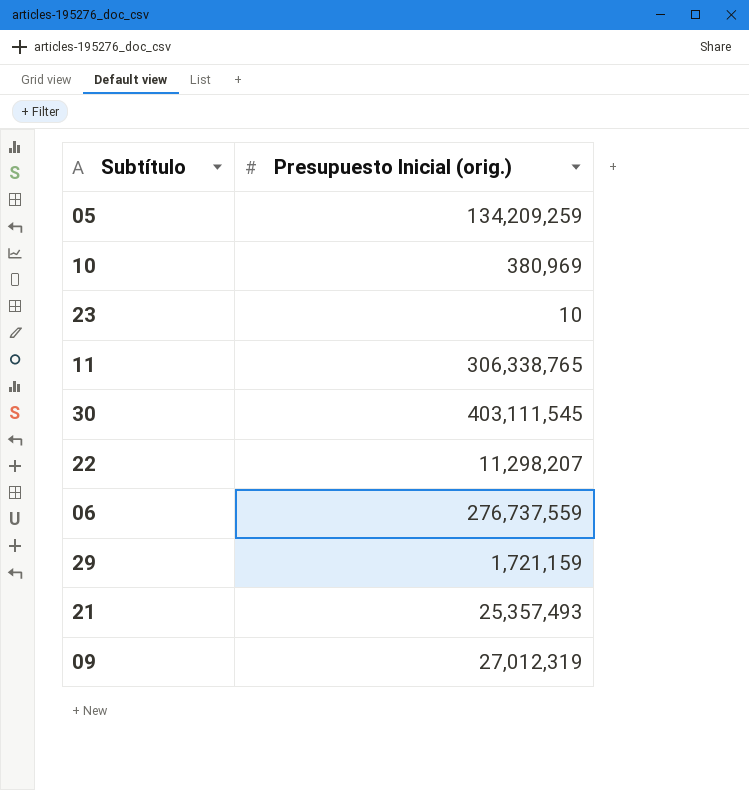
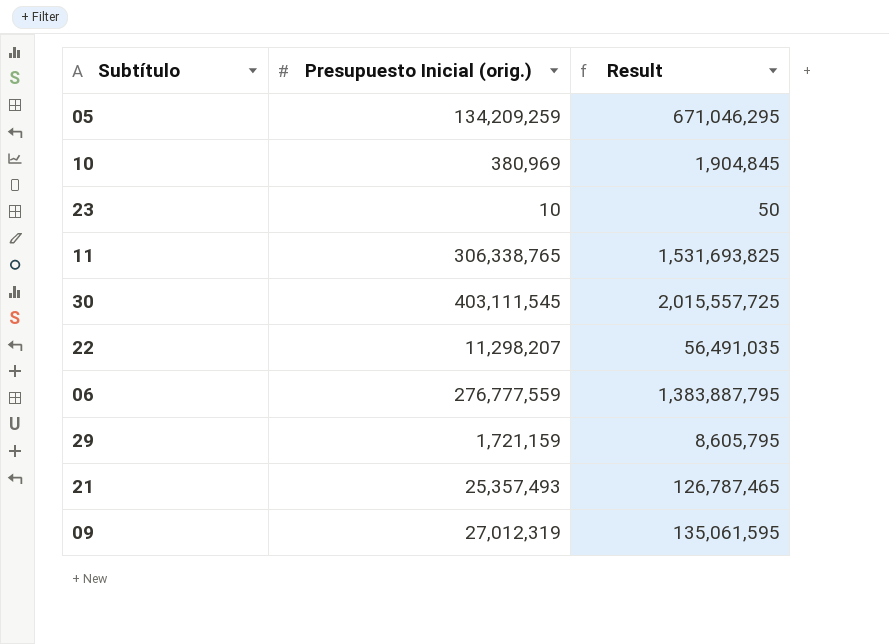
column Result | formula: none -> [Presupuesto Inicial (orig.)] * 5
06 | Presupuesto Inicial (orig.): 276,737,559 -> 276,777,559

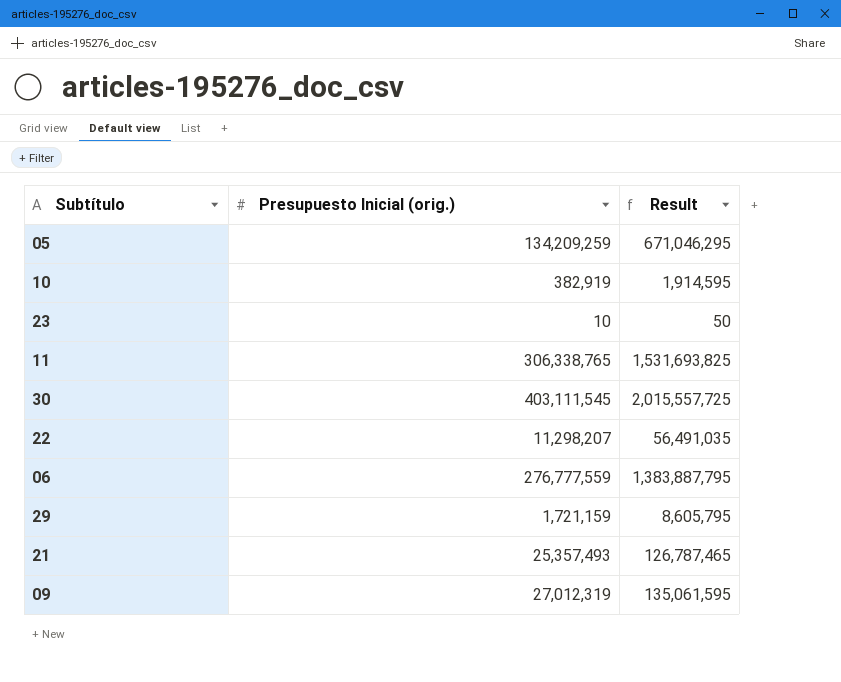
10 | Presupuesto Inicial (orig.): 380,969 -> 382,919
10 | Result: 1,904,845 -> 1,914,595

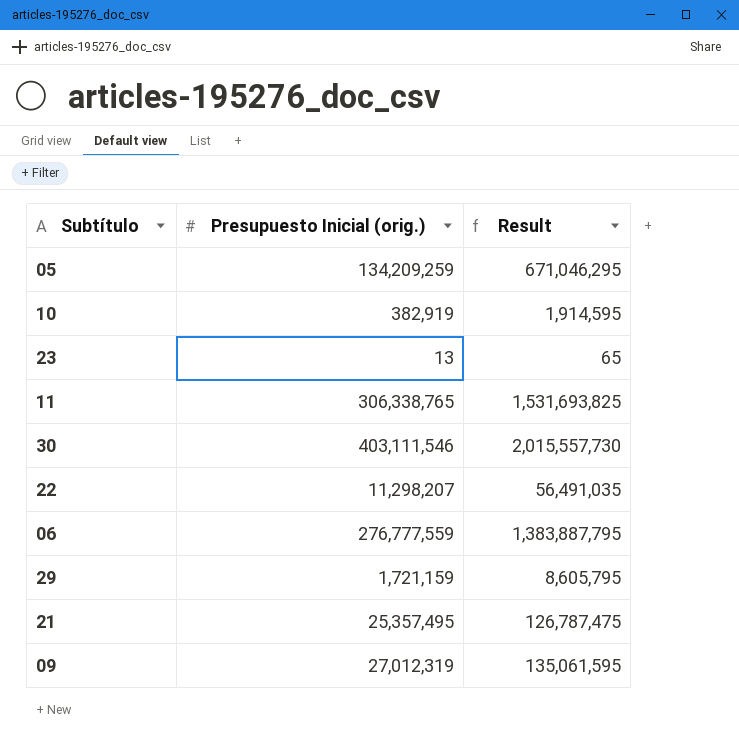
23 | Presupuesto Inicial (orig.): 10 -> 13
23 | Result: 50 -> 65
30 | Presupuesto Inicial (orig.): 403,111,545 -> 403,111,546
30 | Result: 2,015,557,725 -> 2,015,557,730
21 | Presupuesto Inicial (orig.): 25,357,493 -> 25,357,495
21 | Result: 126,787,465 -> 126,787,475

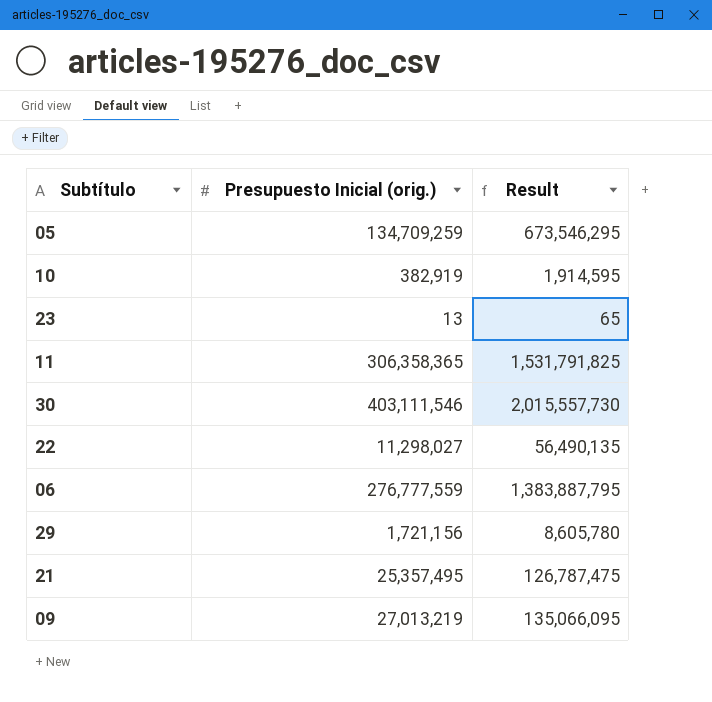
05 | Presupuesto Inicial (orig.): 134,209,259 -> 134,709,259
05 | Result: 671,046,295 -> 673,546,295
11 | Presupuesto Inicial (orig.): 306,338,765 -> 306,358,365
11 | Result: 1,531,693,825 -> 1,531,791,825
22 | Presupuesto Inicial (orig.): 11,298,207 -> 11,298,027
22 | Result: 56,491,035 -> 56,490,135
29 | Presupuesto Inicial (orig.): 1,721,159 -> 1,721,156
29 | Result: 8,605,795 -> 8,605,780
09 | Presupuesto Inicial (orig.): 27,012,319 -> 27,013,219
09 | Result: 135,061,595 -> 135,066,095

